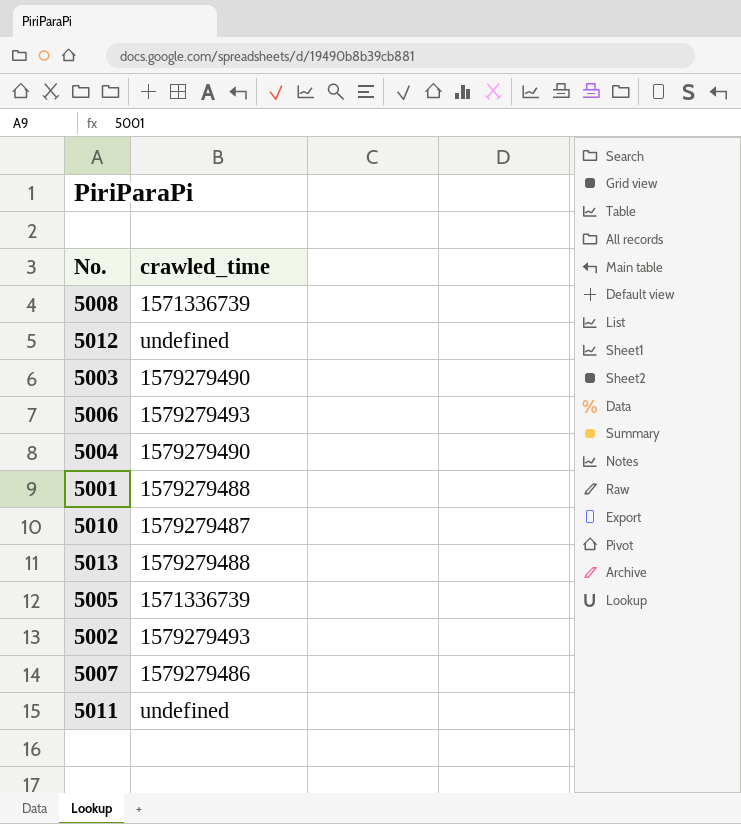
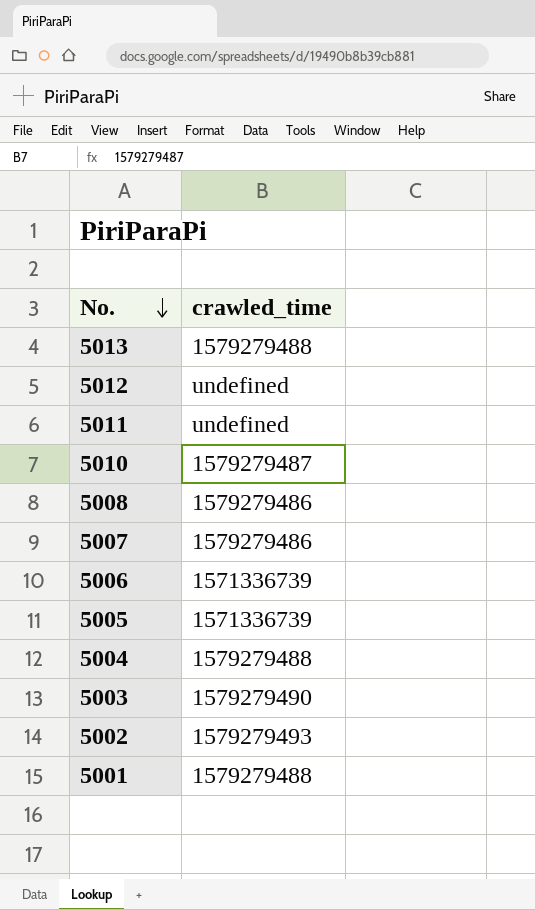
row order: none -> No. descending
5008 | crawled_time: 1571336739 -> 1579279486
5006 | crawled_time: 1579279493 -> 1571336739
5004 | crawled_time: 1579279490 -> 1579279488

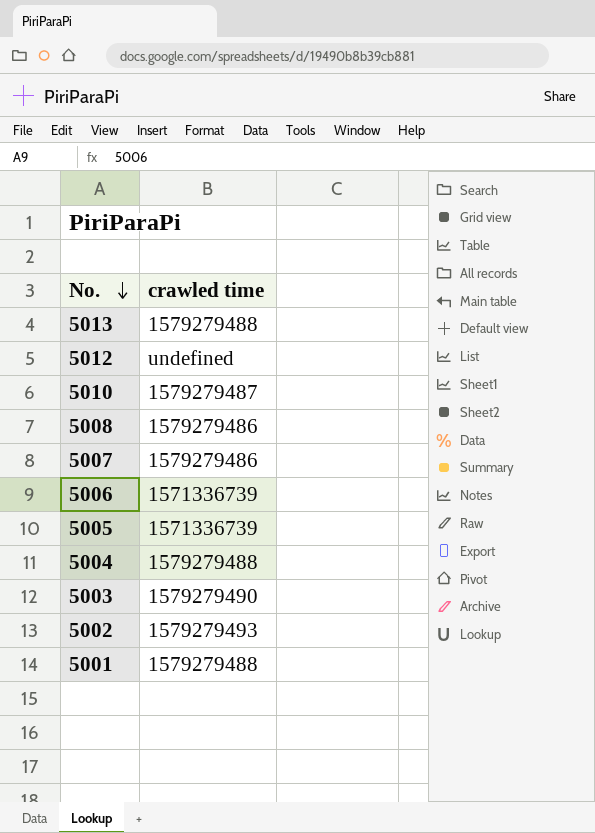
column name: crawled_time -> crawled time
row 5011: undefined -> none

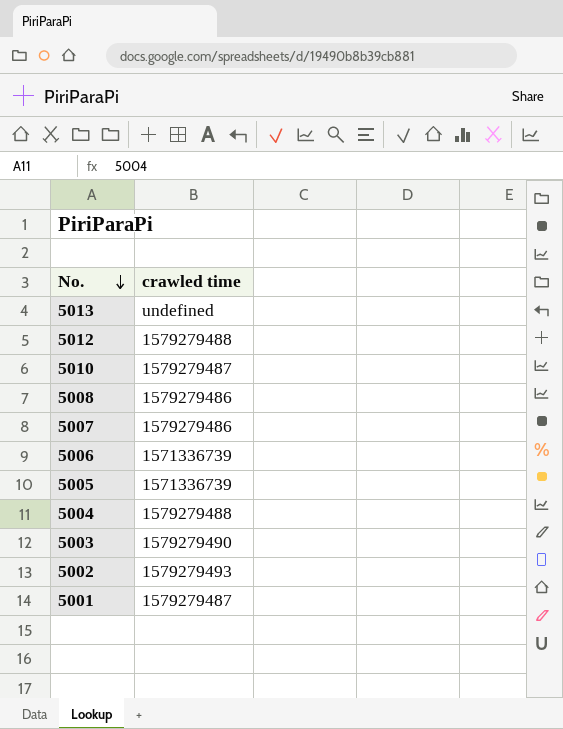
5013 | crawled time: 1579279488 -> undefined
5012 | crawled time: undefined -> 1579279488
5001 | crawled time: 1579279488 -> 1579279487

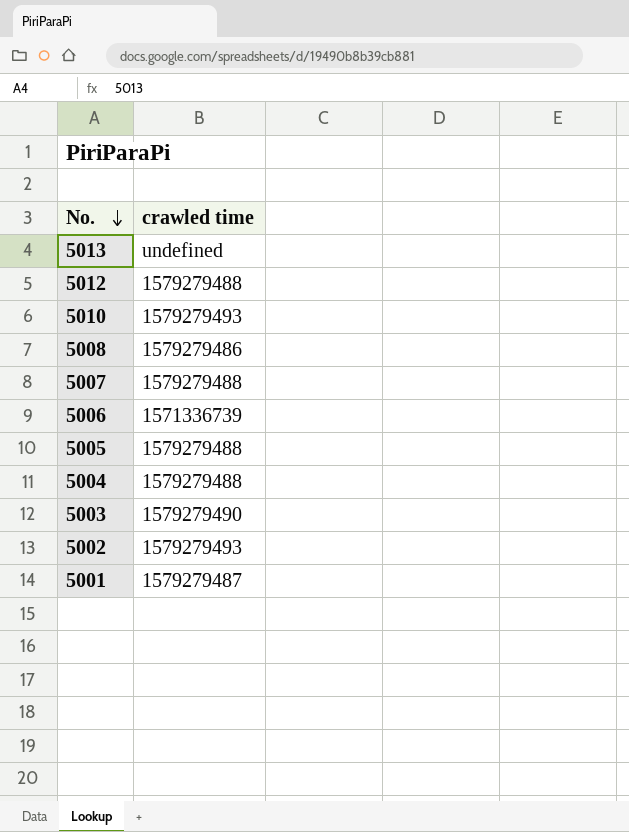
5010 | crawled time: 1579279487 -> 1579279493
5007 | crawled time: 1579279486 -> 1579279488
5005 | crawled time: 1571336739 -> 1579279488

